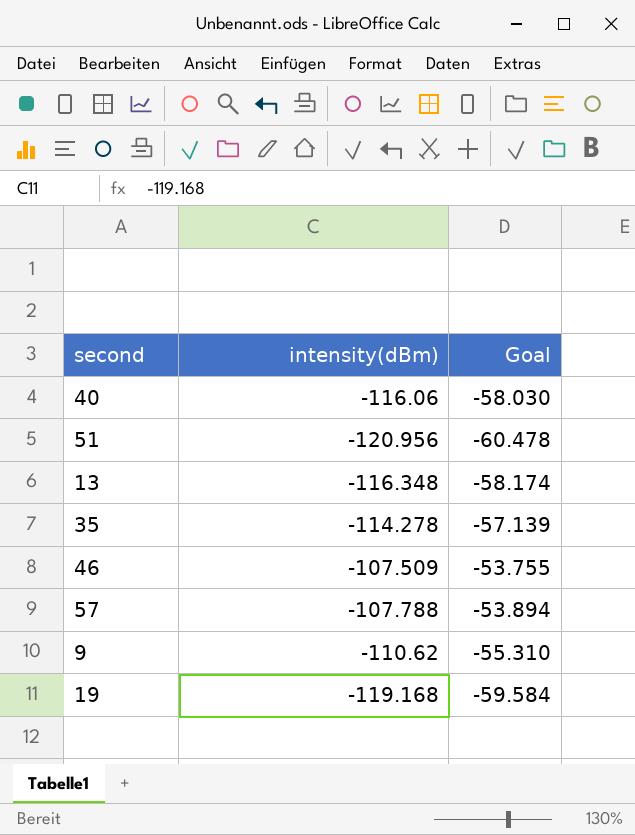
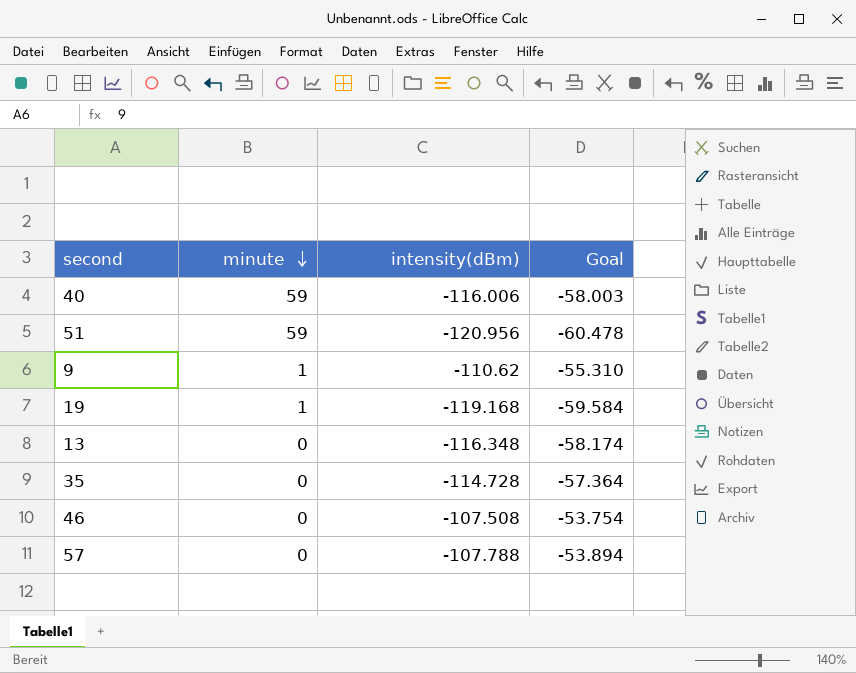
row order: none -> minute descending
column minute | position: none -> 2
40 | intensity(dBm): -116.06 -> -116.006
40 | Goal: -58.030 -> -58.003
35 | intensity(dBm): -114.278 -> -114.728
35 | Goal: -57.139 -> -57.364
46 | intensity(dBm): -107.509 -> -107.508
46 | Goal: -53.755 -> -53.754

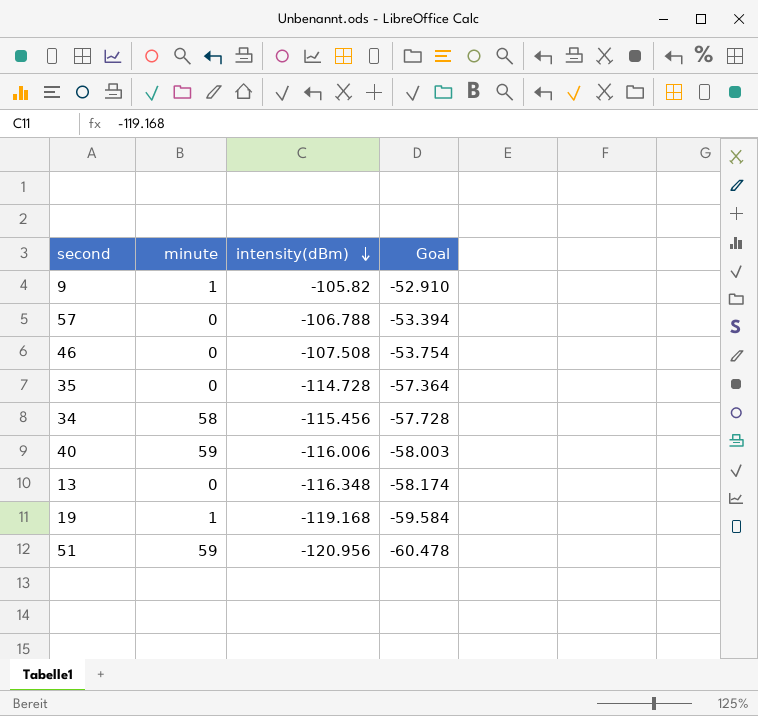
row order: minute descending -> intensity(dBm) descending
9 | intensity(dBm): -110.62 -> -105.82
9 | Goal: -55.310 -> -52.910
57 | intensity(dBm): -107.788 -> -106.788
57 | Goal: -53.894 -> -53.394
row 34: none -> 58 | -115.456 | -57.728

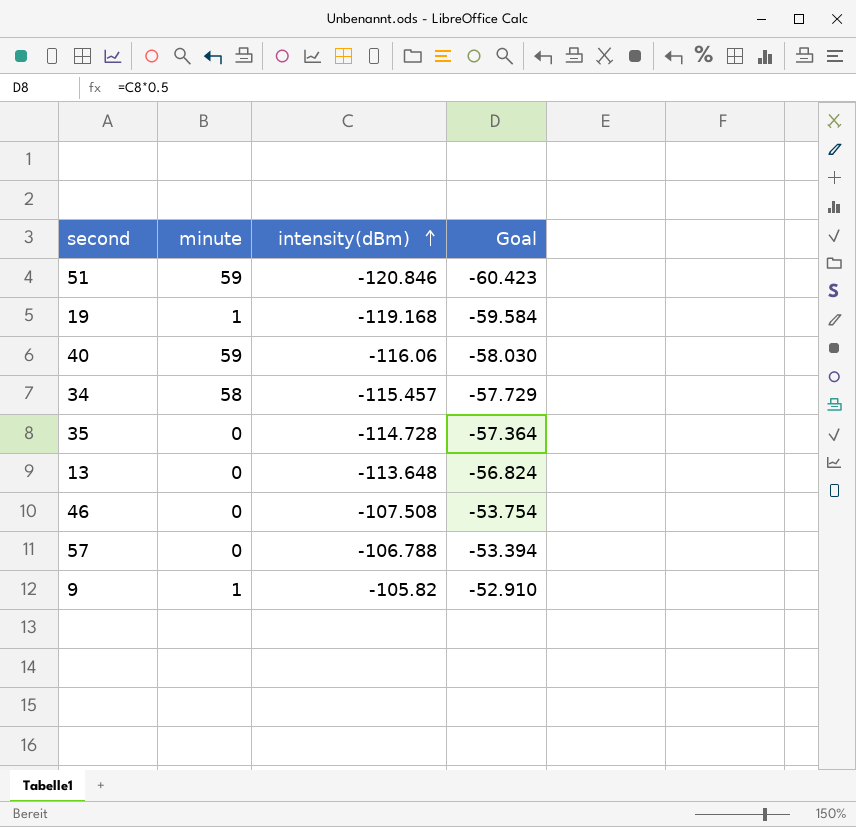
row order: intensity(dBm) descending -> intensity(dBm) ascending
51 | intensity(dBm): -120.956 -> -120.846
51 | Goal: -60.478 -> -60.423
40 | intensity(dBm): -116.006 -> -116.06
40 | Goal: -58.003 -> -58.030
34 | intensity(dBm): -115.456 -> -115.457
34 | Goal: -57.728 -> -57.729
13 | intensity(dBm): -116.348 -> -113.648
13 | Goal: -58.174 -> -56.824

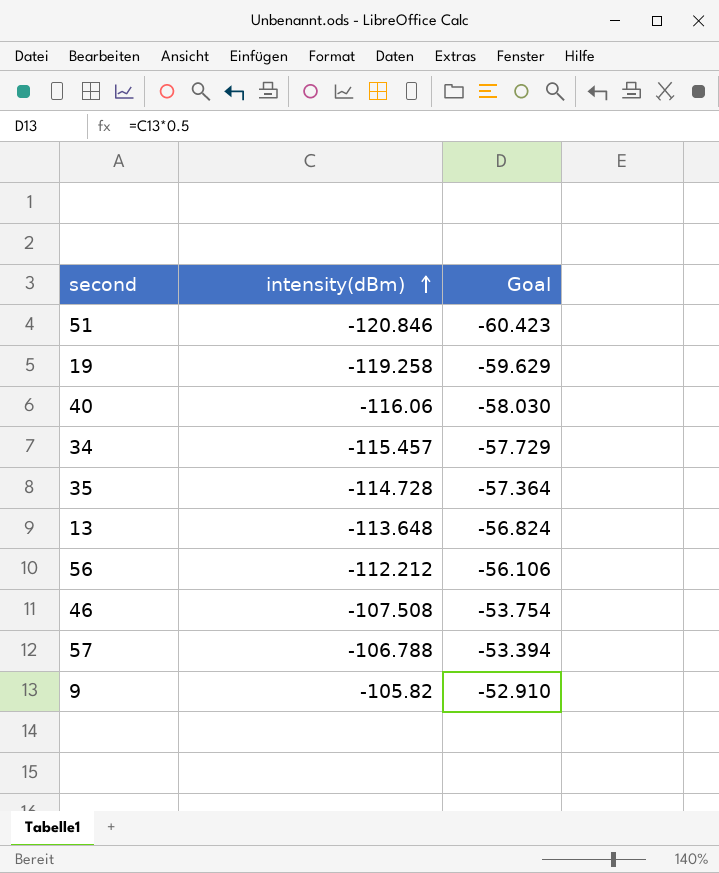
column minute | position: 2 -> none
19 | intensity(dBm): -119.168 -> -119.258
19 | Goal: -59.584 -> -59.629
row 56: none -> -112.212 | -56.106

